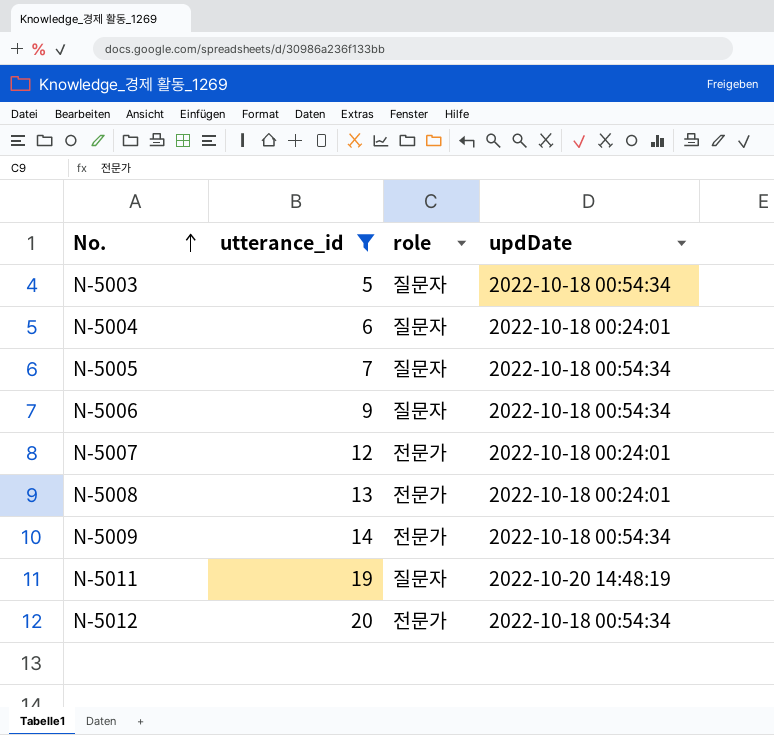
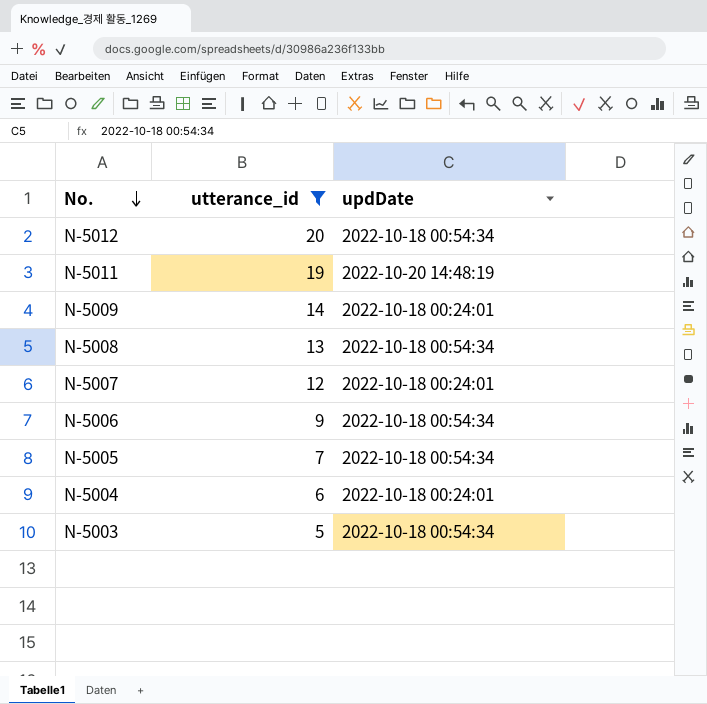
row order: No. ascending -> No. descending
column role | position: 3 -> none
N-5009 | updDate: 2022-10-18 00:54:34 -> 2022-10-18 00:24:01
N-5008 | updDate: 2022-10-18 00:24:01 -> 2022-10-18 00:54:34

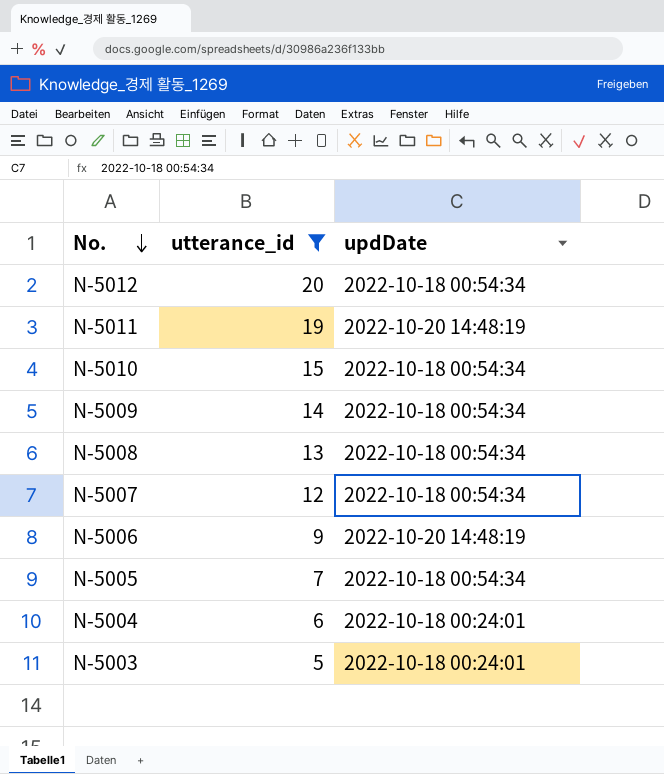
row N-5010: none -> 15 | 2022-10-18 00:54:34
N-5009 | updDate: 2022-10-18 00:24:01 -> 2022-10-18 00:54:34
N-5007 | updDate: 2022-10-18 00:24:01 -> 2022-10-18 00:54:34
N-5006 | updDate: 2022-10-18 00:54:34 -> 2022-10-20 14:48:19
N-5003 | updDate: 2022-10-18 00:54:34 -> 2022-10-18 00:24:01

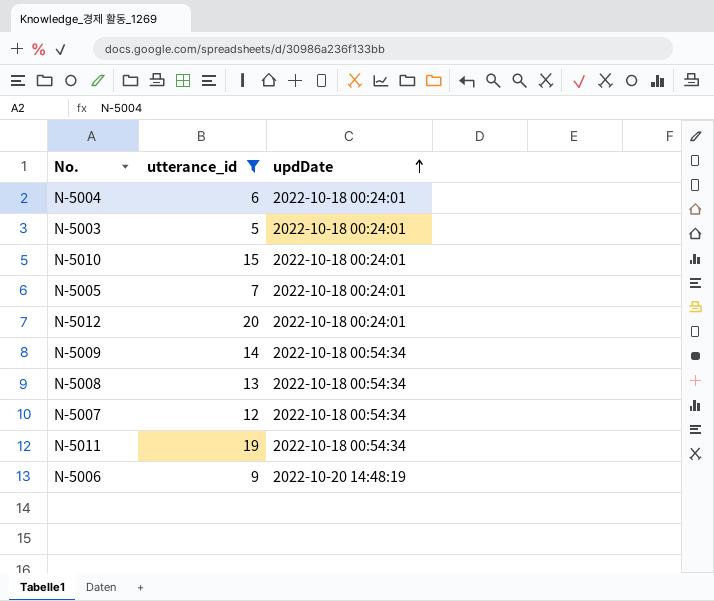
row order: No. descending -> updDate ascending
N-5010 | updDate: 2022-10-18 00:54:34 -> 2022-10-18 00:24:01
N-5005 | updDate: 2022-10-18 00:54:34 -> 2022-10-18 00:24:01
N-5012 | updDate: 2022-10-18 00:54:34 -> 2022-10-18 00:24:01
N-5011 | updDate: 2022-10-20 14:48:19 -> 2022-10-18 00:54:34

